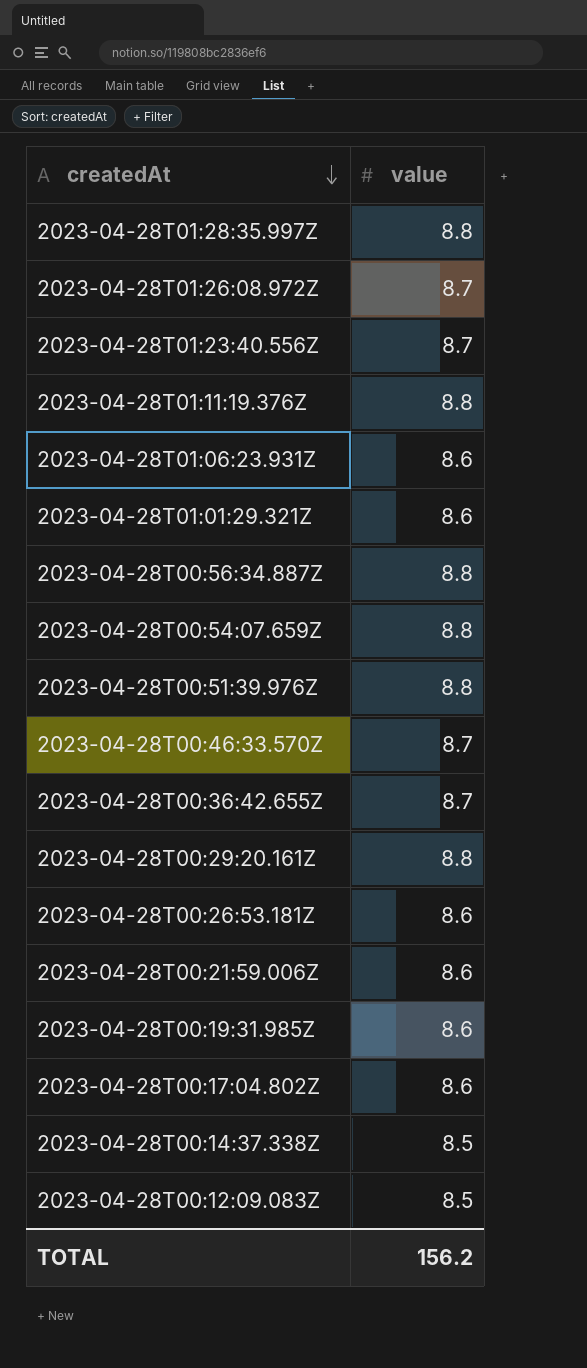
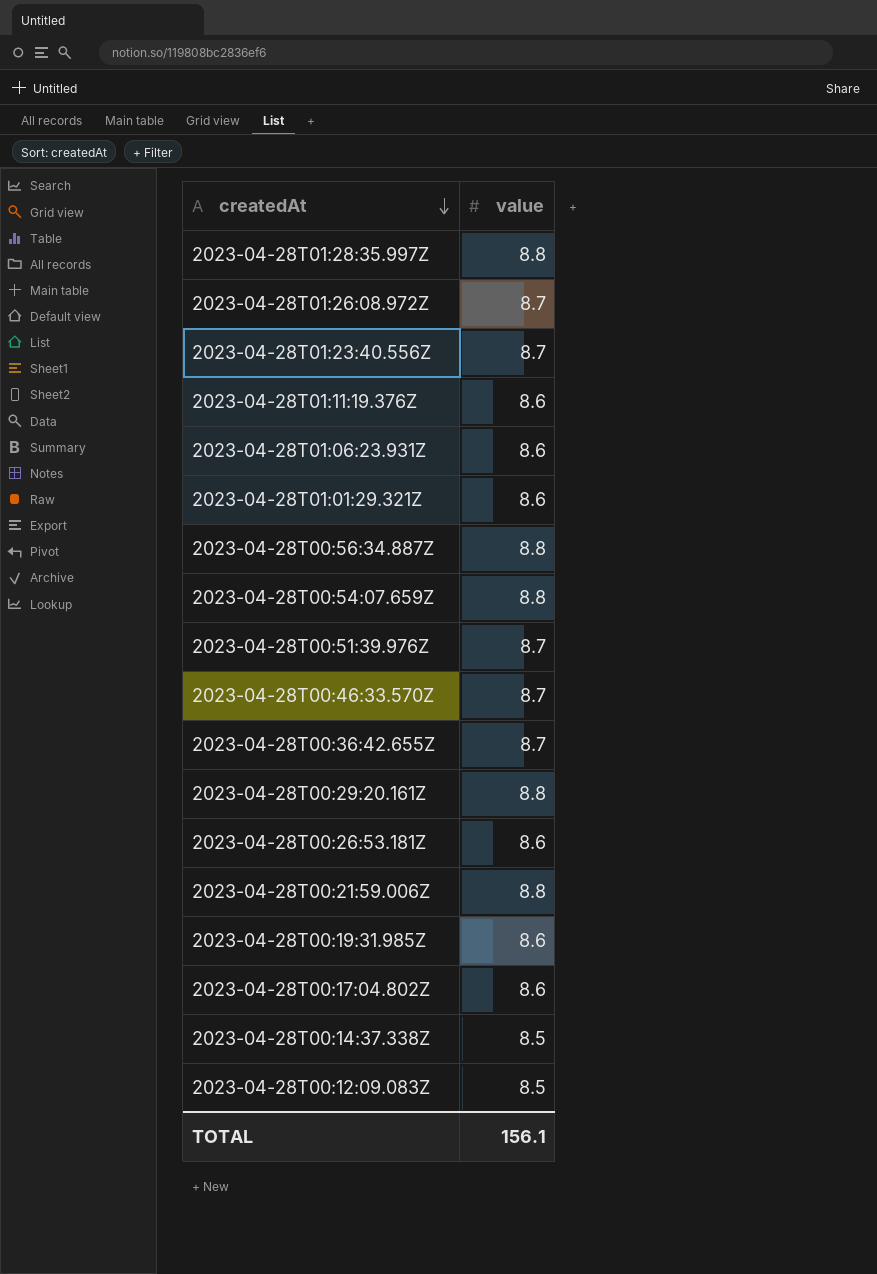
2023-04-28T01:11:19.376Z | value: 8.8 -> 8.6
2023-04-28T00:51:39.976Z | value: 8.8 -> 8.7
2023-04-28T00:21:59.006Z | value: 8.6 -> 8.8
TOTAL | value: 156.2 -> 156.1

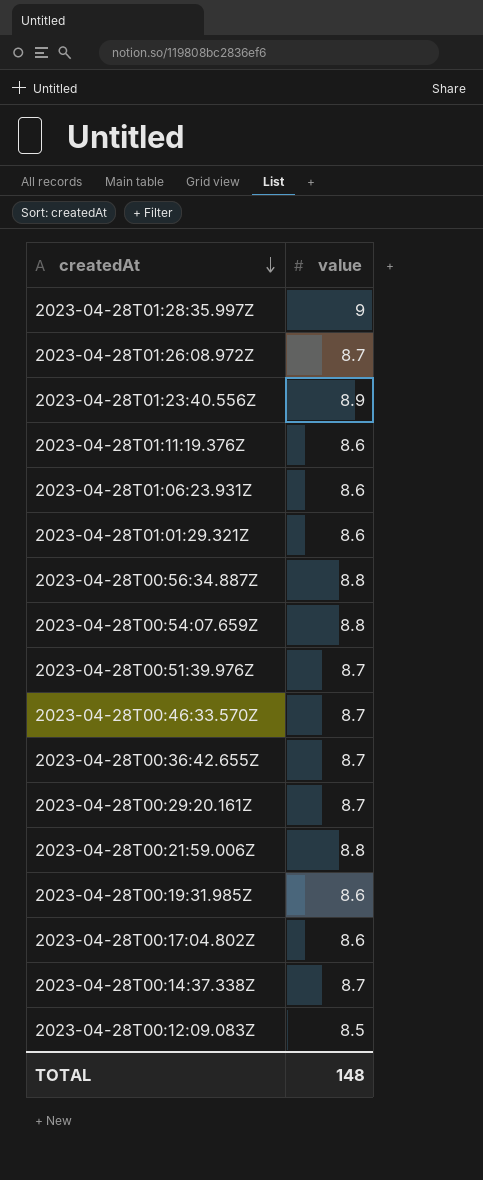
row 2023-04-28T00:26:53.181Z: 8.6 -> none
2023-04-28T01:28:35.997Z | value: 8.8 -> 9
2023-04-28T01:23:40.556Z | value: 8.7 -> 8.9
2023-04-28T00:29:20.161Z | value: 8.8 -> 8.7
2023-04-28T00:14:37.338Z | value: 8.5 -> 8.7
TOTAL | value: 156.1 -> 148

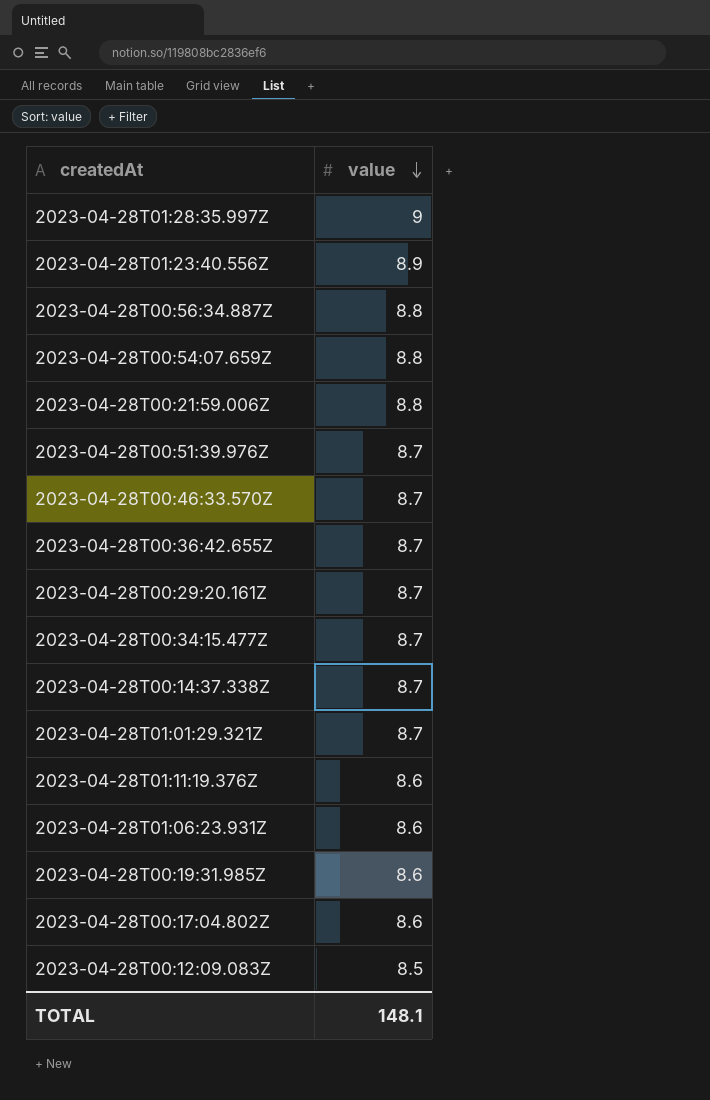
row order: createdAt descending -> value descending
row 2023-04-28T01:26:08.972Z: 8.7 -> none
row 2023-04-28T00:34:15.477Z: none -> 8.7
2023-04-28T01:01:29.321Z | value: 8.6 -> 8.7
TOTAL | value: 148 -> 148.1

